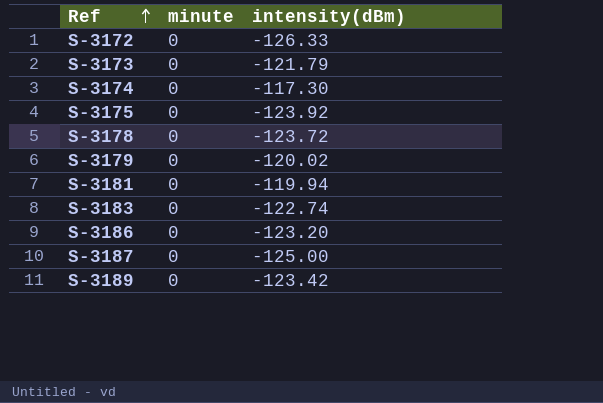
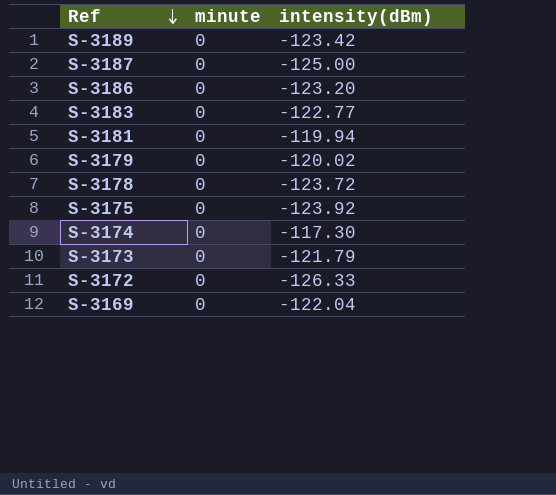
row order: Ref ascending -> Ref descending
S-3183 | intensity(dBm): -122.74 -> -122.77
row S-3169: none -> 0 | -122.04

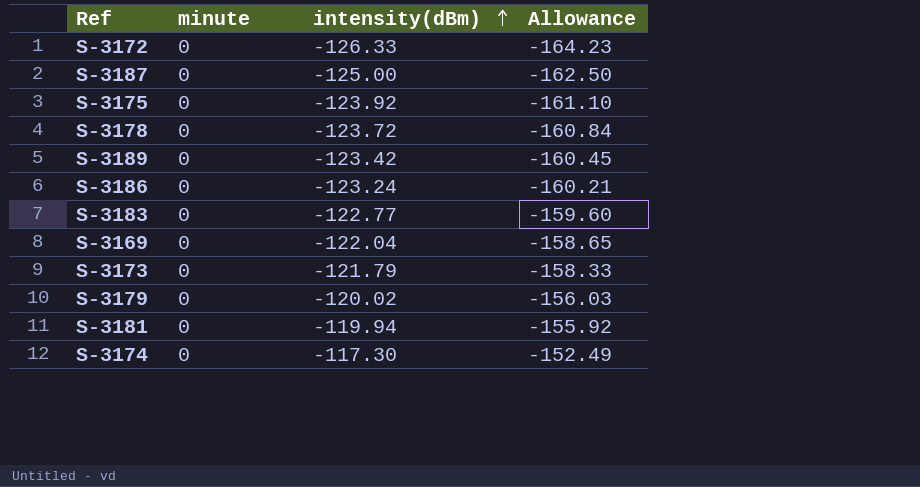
row order: Ref descending -> intensity(dBm) ascending
column Allowance | formula: none -> [intensity(dBm)] * 1.3
S-3186 | intensity(dBm): -123.20 -> -123.24

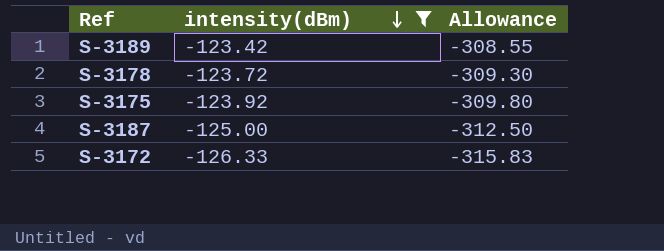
filter: none -> intensity(dBm) <= -123.42
row order: intensity(dBm) ascending -> intensity(dBm) descending
column minute | position: 2 -> none
column Allowance | formula: [intensity(dBm)] * 1.3 -> [intensity(dBm)] * 2.5

